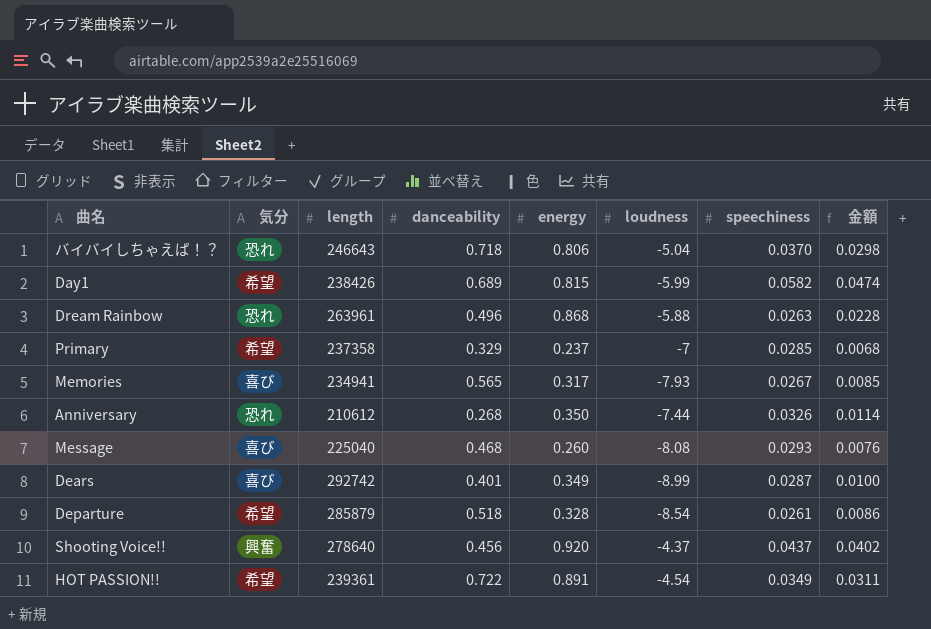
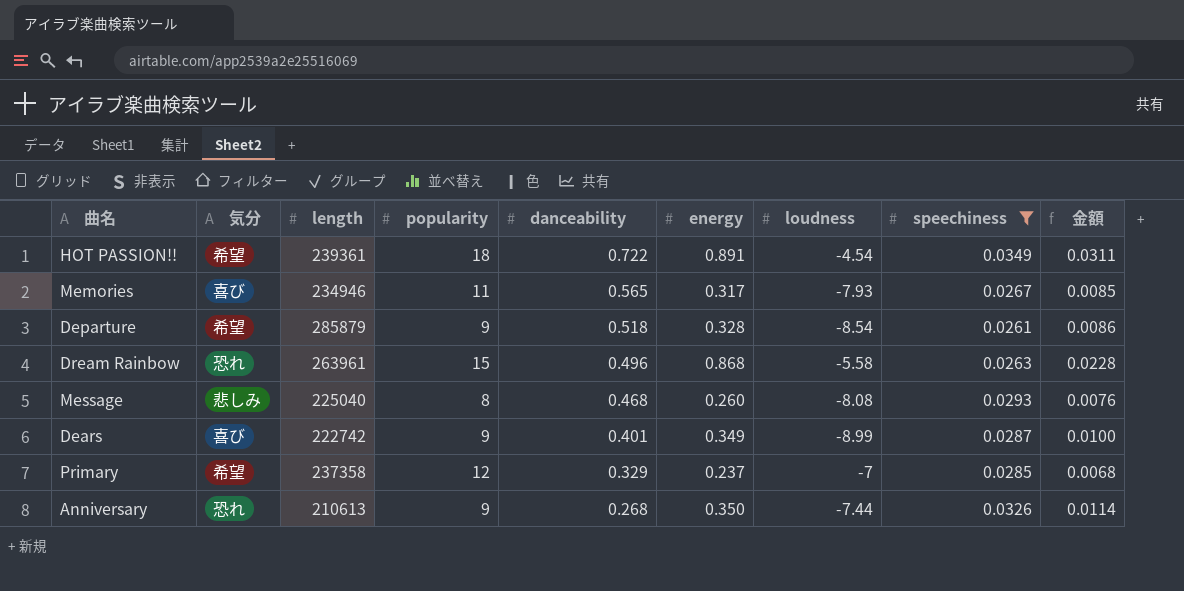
filter: none -> speechiness <= 0.0349
row order: none -> danceability descending
column popularity | position: none -> 4
Memories | length: 234941 -> 234946
Dream Rainbow | loudness: -5.88 -> -5.58
Message | 気分: 喜び -> 悲しみ
Dears | length: 292742 -> 222742
Anniversary | length: 210612 -> 210613

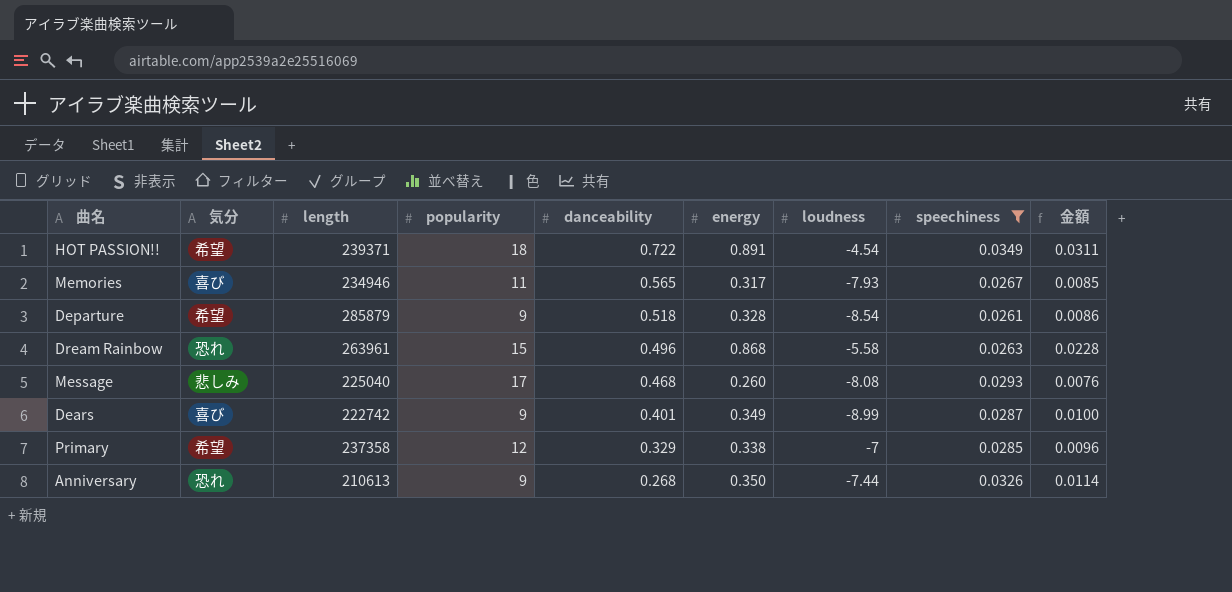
HOT PASSION!! | length: 239361 -> 239371
Message | popularity: 8 -> 17
Primary | energy: 0.237 -> 0.338
Primary | 金額: 0.0068 -> 0.0096

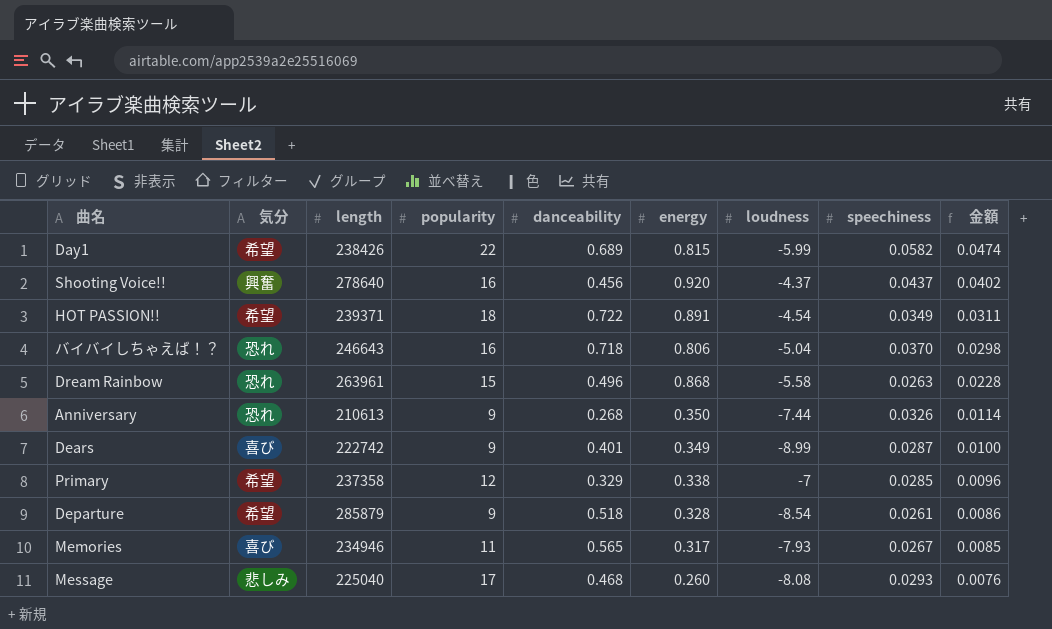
filter: speechiness <= 0.0349 -> none
row order: danceability descending -> 金額 descending

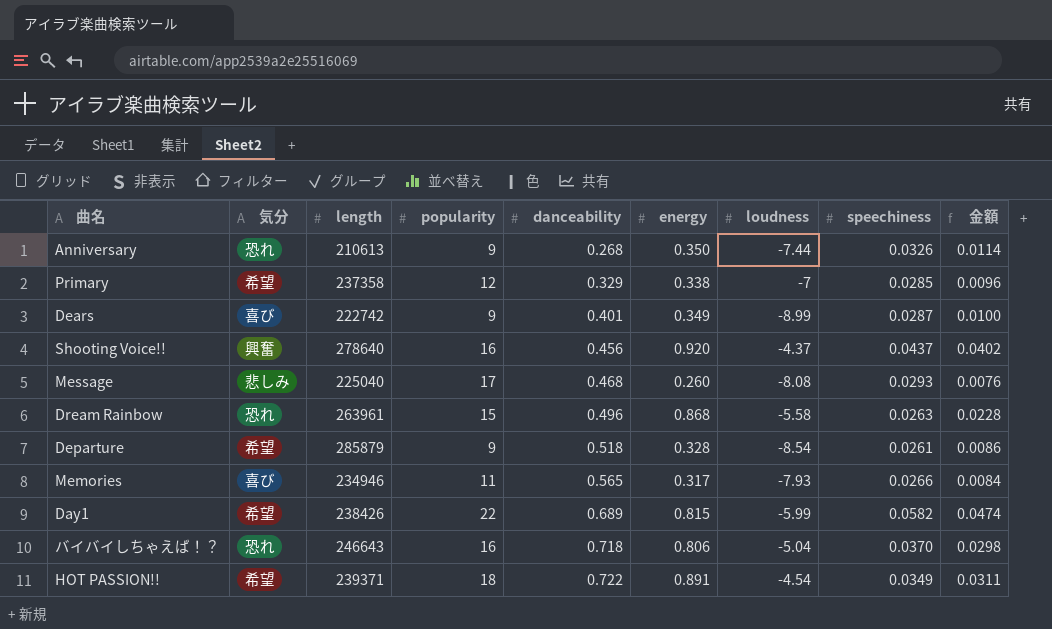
row order: 金額 descending -> danceability ascending
Memories | speechiness: 0.0267 -> 0.0266
Memories | 金額: 0.0085 -> 0.0084

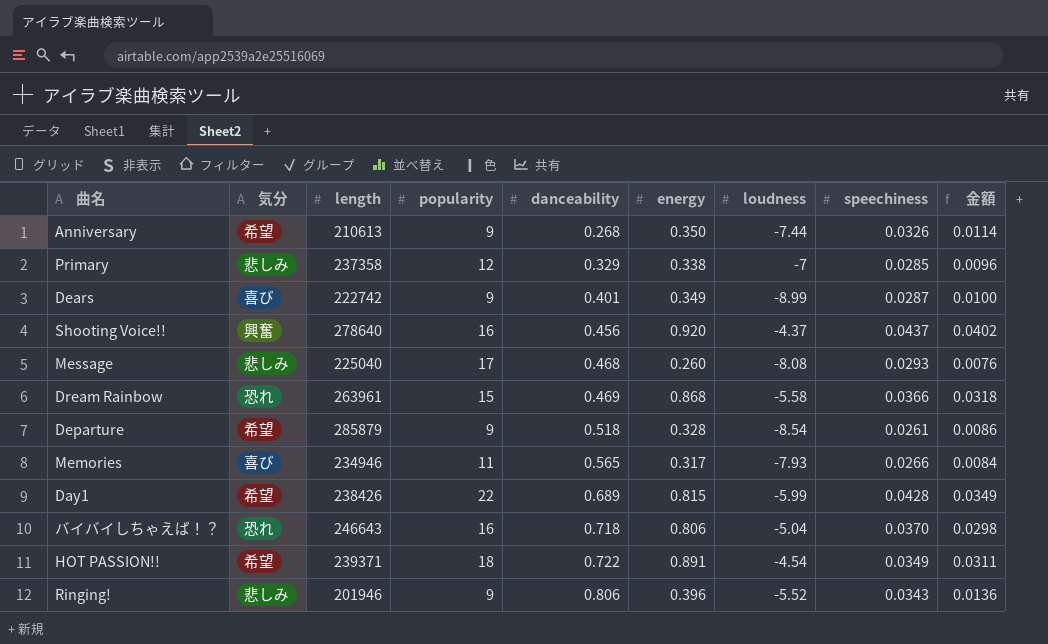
Anniversary | 気分: 恐れ -> 希望
Primary | 気分: 希望 -> 悲しみ
Dream Rainbow | danceability: 0.496 -> 0.469
Dream Rainbow | speechiness: 0.0263 -> 0.0366
Dream Rainbow | 金額: 0.0228 -> 0.0318
Day1 | speechiness: 0.0582 -> 0.0428
Day1 | 金額: 0.0474 -> 0.0349
row Ringing!: none -> 悲しみ | 201946 | 9 | 0.806 | 0.396 | -5.52 | 0.0343 | 0.0136

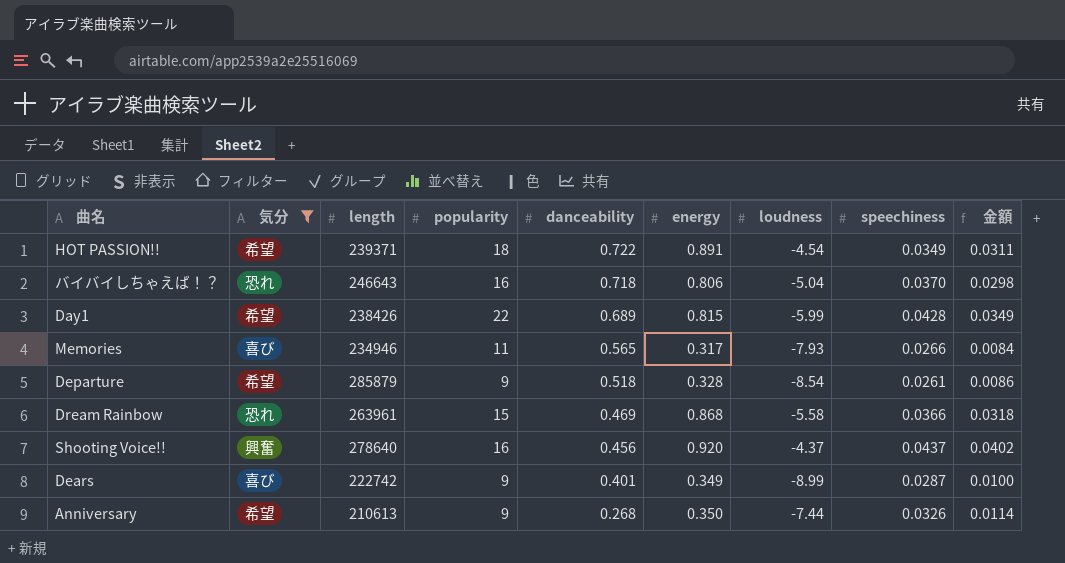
filter: none -> 気分 != 悲しみ
row order: danceability ascending -> danceability descending

